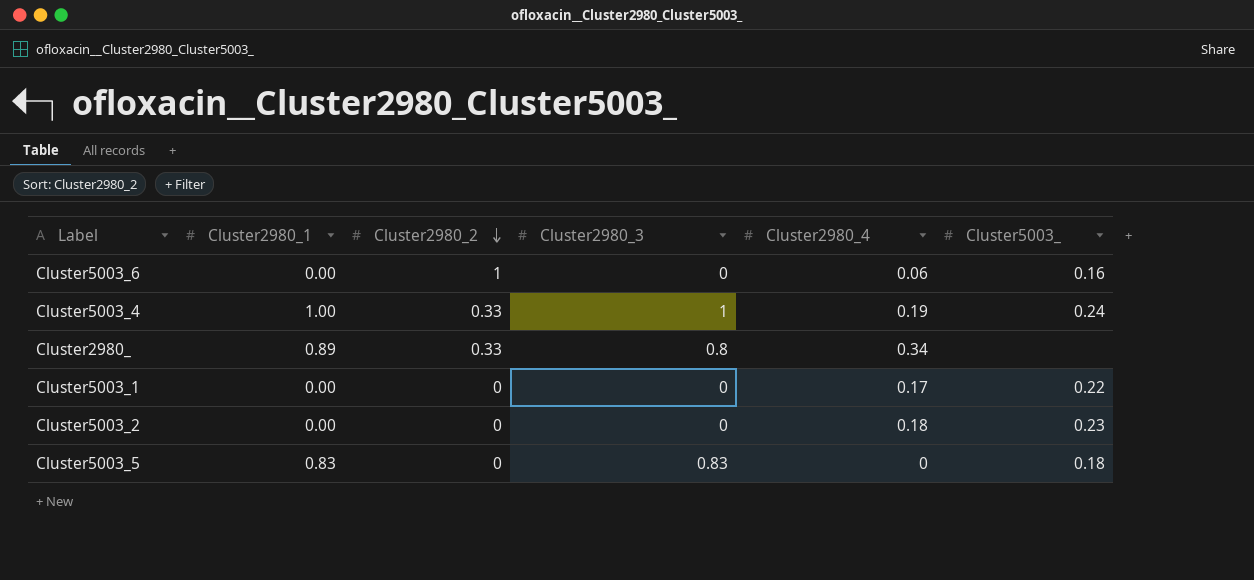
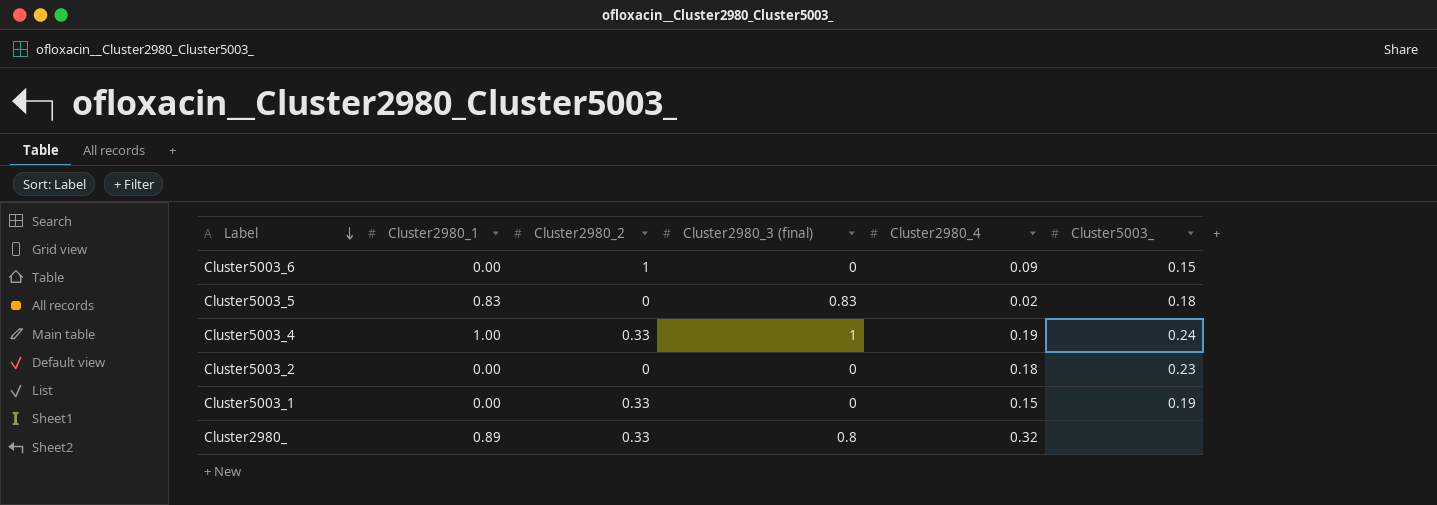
row order: Cluster2980_2 descending -> Label descending
column name: Cluster2980_3 -> Cluster2980_3 (final)
Cluster5003_6 | Cluster2980_4: 0.06 -> 0.09
Cluster5003_6 | Cluster5003_: 0.16 -> 0.15
Cluster5003_5 | Cluster2980_4: 0 -> 0.02
Cluster5003_1 | Cluster2980_2: 0 -> 0.33
Cluster5003_1 | Cluster2980_4: 0.17 -> 0.15
Cluster5003_1 | Cluster5003_: 0.22 -> 0.19
Cluster2980_ | Cluster2980_4: 0.34 -> 0.32

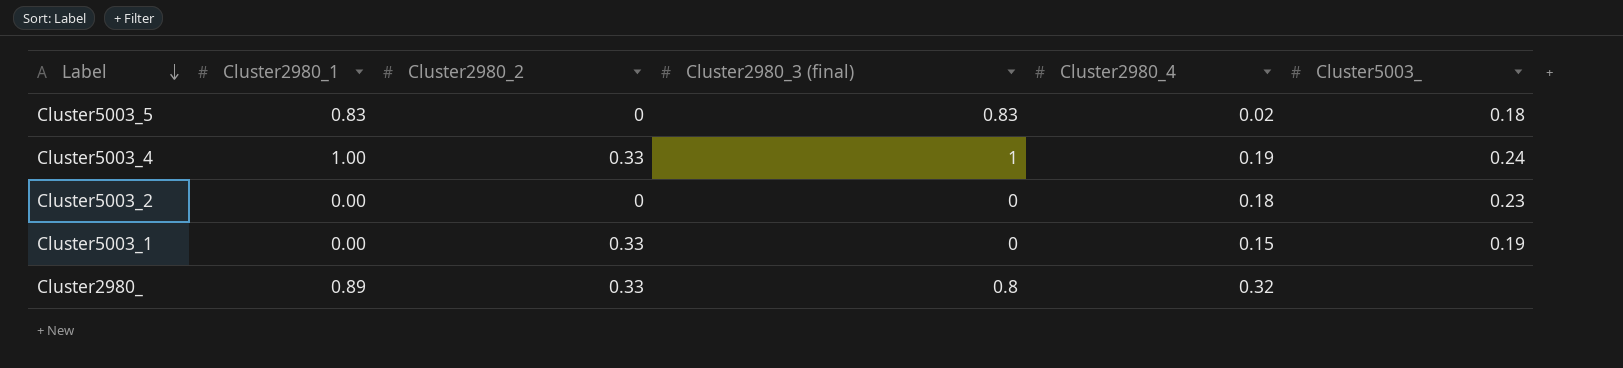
row Cluster5003_6: 0.00 | 1 | 0 | 0.09 | 0.15 -> none

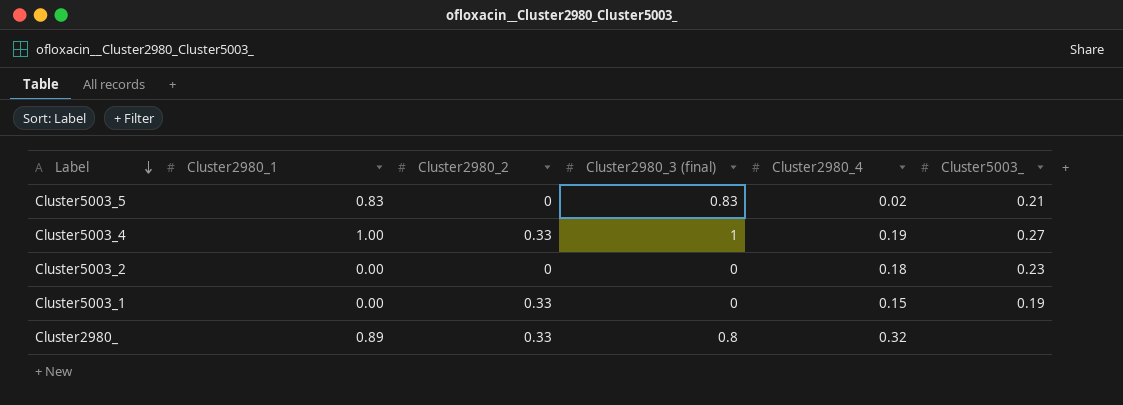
Cluster5003_5 | Cluster5003_: 0.18 -> 0.21
Cluster5003_4 | Cluster5003_: 0.24 -> 0.27

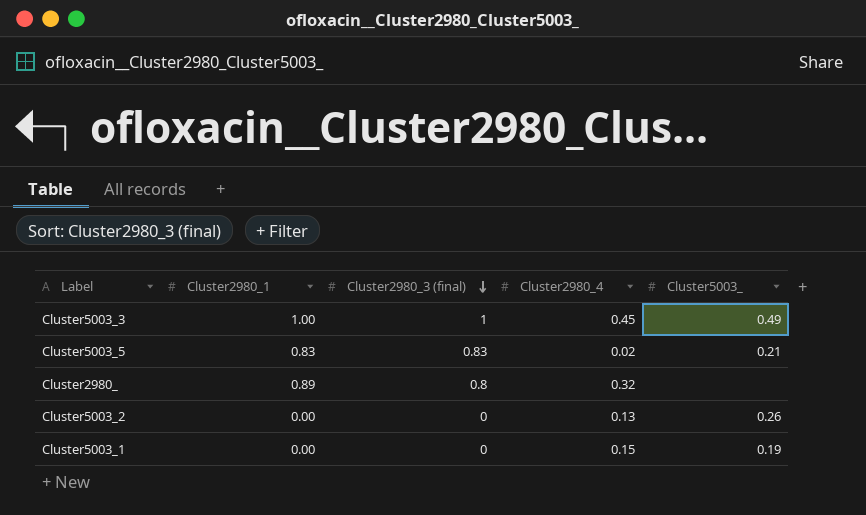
row order: Label descending -> Cluster2980_3 (final) descending
column Cluster2980_2 | position: 3 -> none
row Cluster5003_4: 1.00 | 0.33 | 1 | 0.19 | 0.27 -> none
row Cluster5003_3: none -> 1.00 | 1 | 0.45 | 0.49
Cluster5003_2 | Cluster2980_4: 0.18 -> 0.13
Cluster5003_2 | Cluster5003_: 0.23 -> 0.26

